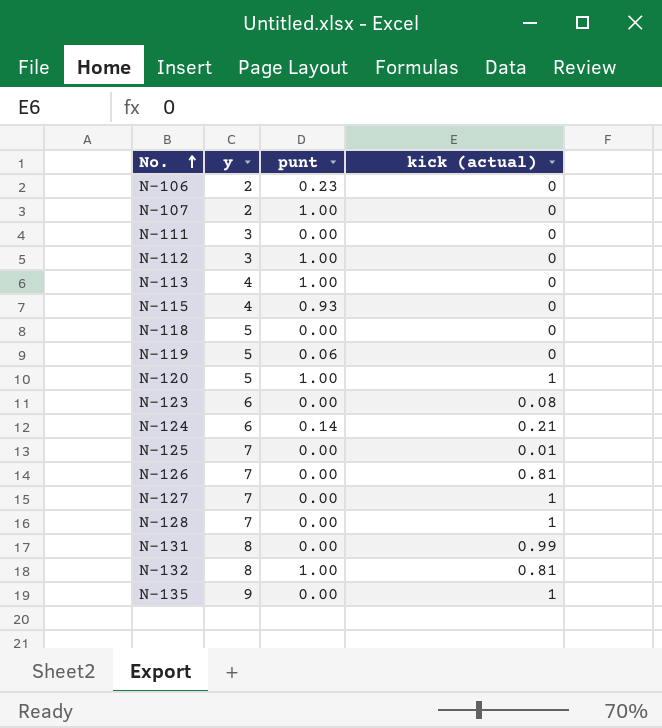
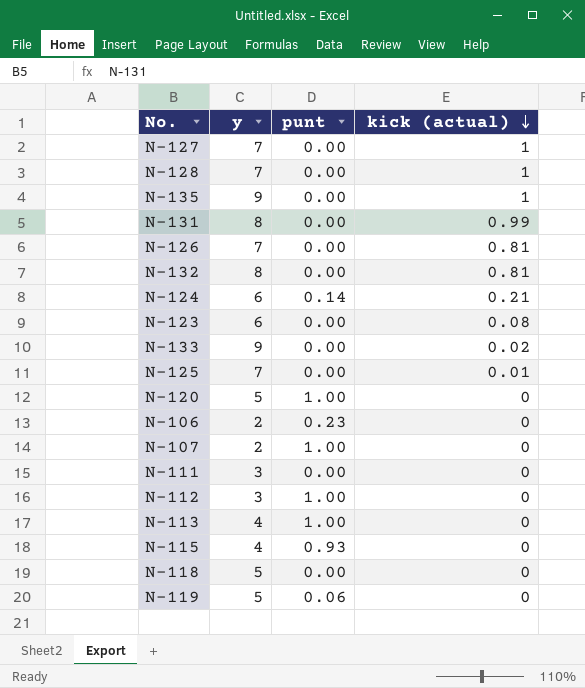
row order: No. ascending -> kick (actual) descending
N-132 | punt: 1.00 -> 0.00
row N-133: none -> 9 | 0.00 | 0.02
N-120 | kick (actual): 1 -> 0

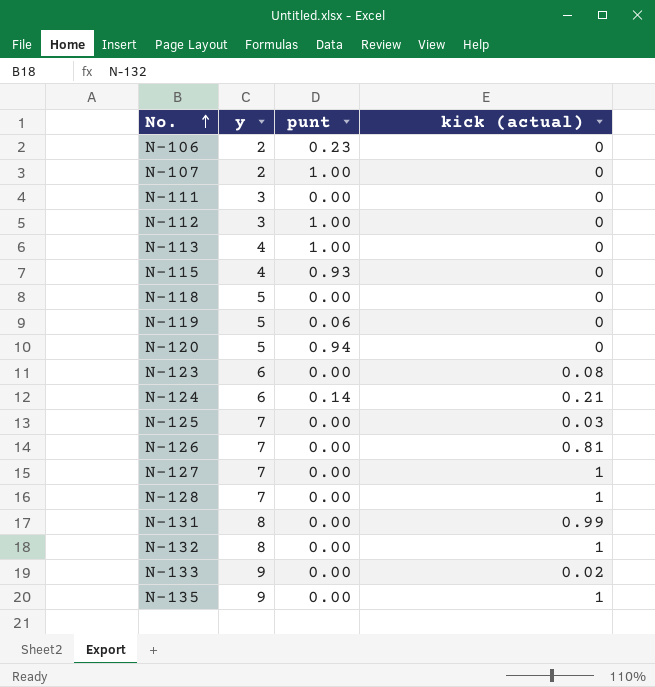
row order: kick (actual) descending -> No. ascending
N-120 | punt: 1.00 -> 0.94
N-125 | kick (actual): 0.01 -> 0.03
N-132 | kick (actual): 0.81 -> 1

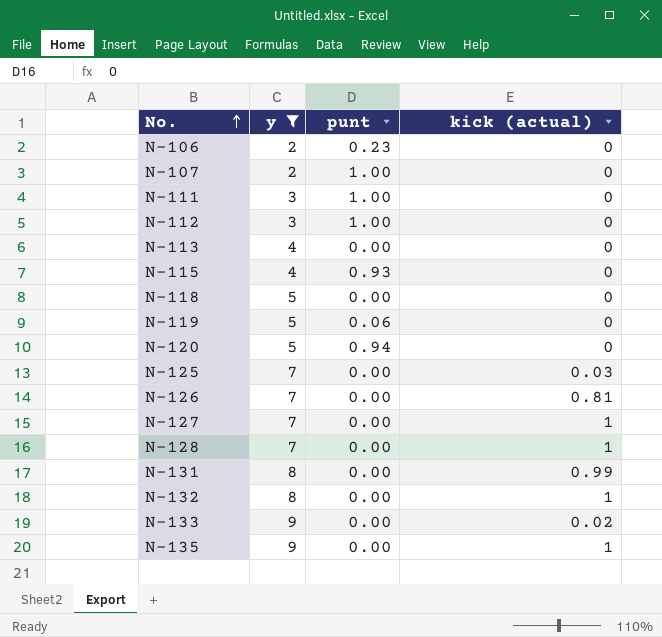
filter: none -> y != 6
N-111 | punt: 0.00 -> 1.00
N-113 | punt: 1.00 -> 0.00

